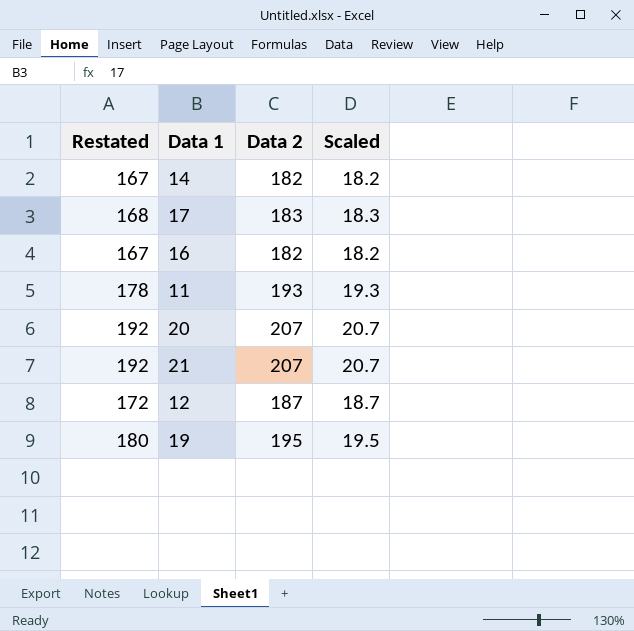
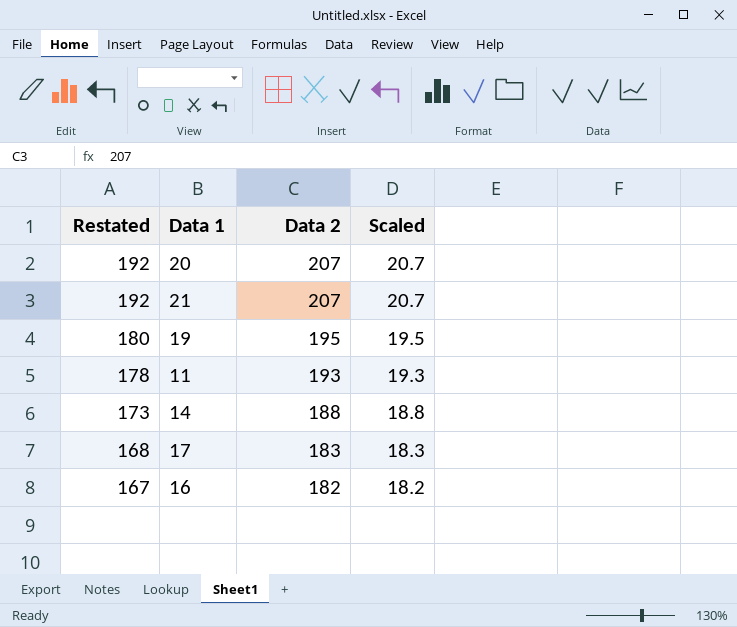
row order: none -> Restated descending
row 12: 172 | 187 | 18.7 -> none
14 | Restated: 167 -> 173
14 | Data 2: 182 -> 188
14 | Scaled: 18.2 -> 18.8

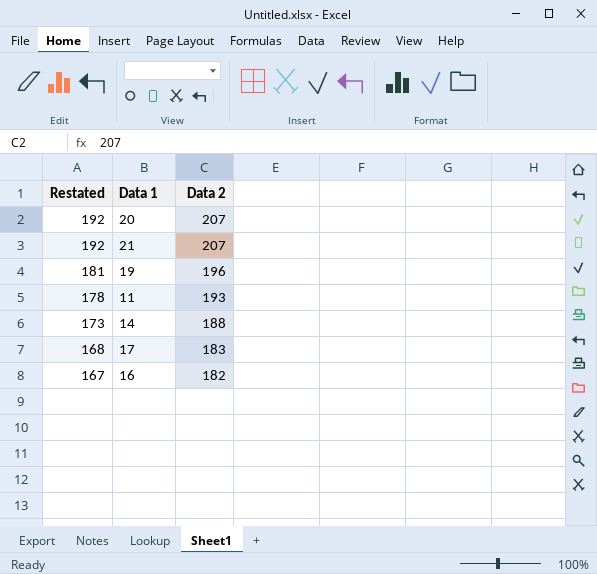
column Scaled | formula: [Data 2] * 0.1 -> none
19 | Restated: 180 -> 181
19 | Data 2: 195 -> 196

